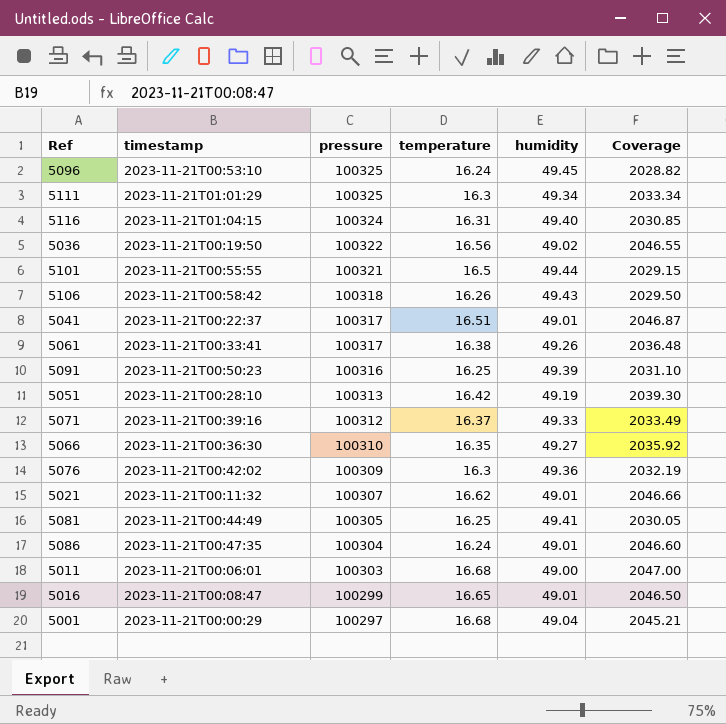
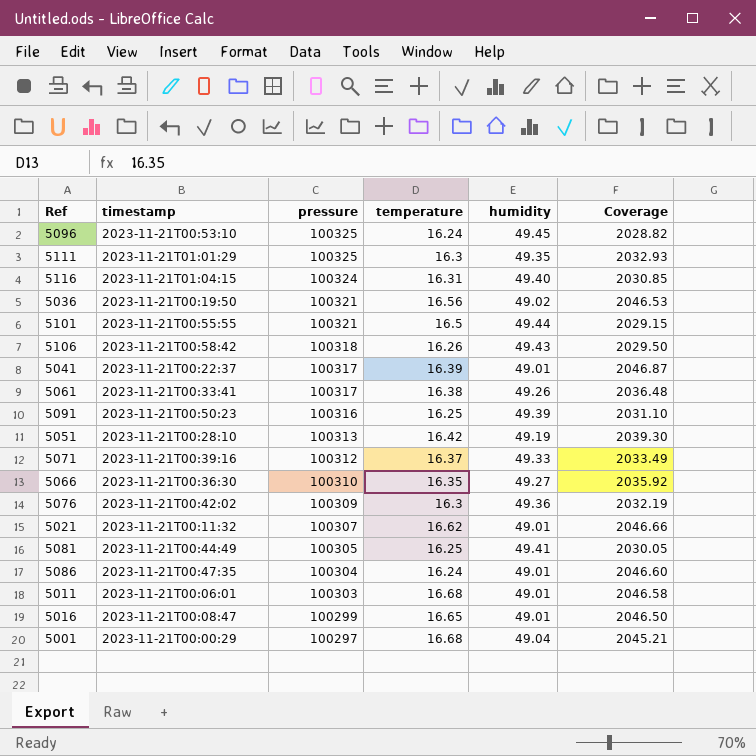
5111 | humidity: 49.34 -> 49.35
5111 | Coverage: 2033.34 -> 2032.93
5036 | pressure: 100322 -> 100321
5036 | Coverage: 2046.55 -> 2046.53
5041 | temperature: 16.51 -> 16.39
5011 | humidity: 49.00 -> 49.01
5011 | Coverage: 2047.00 -> 2046.58

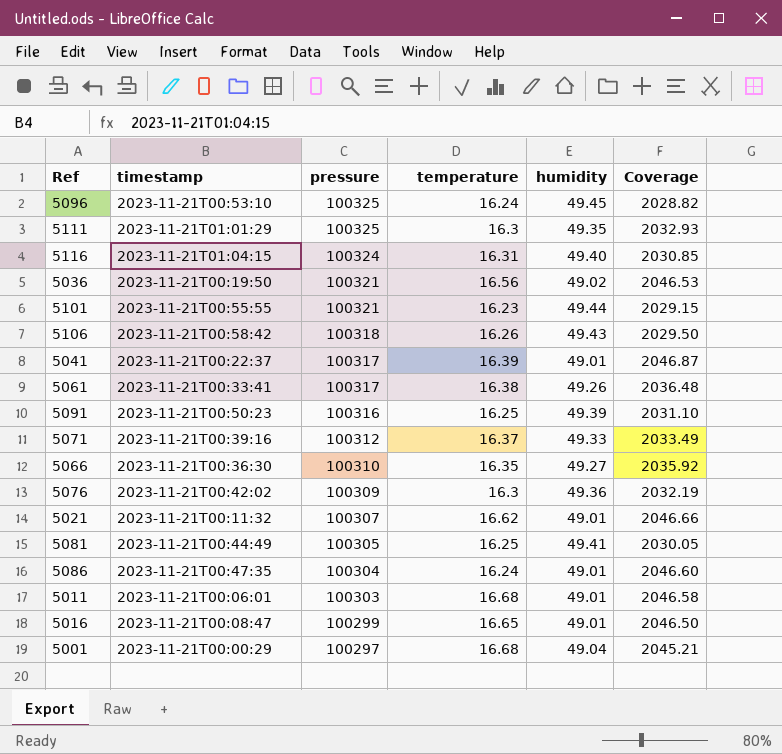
row 5051: 2023-11-21T00:28:10 | 100313 | 16.42 | 49.19 | 2039.30 -> none
5101 | temperature: 16.5 -> 16.23

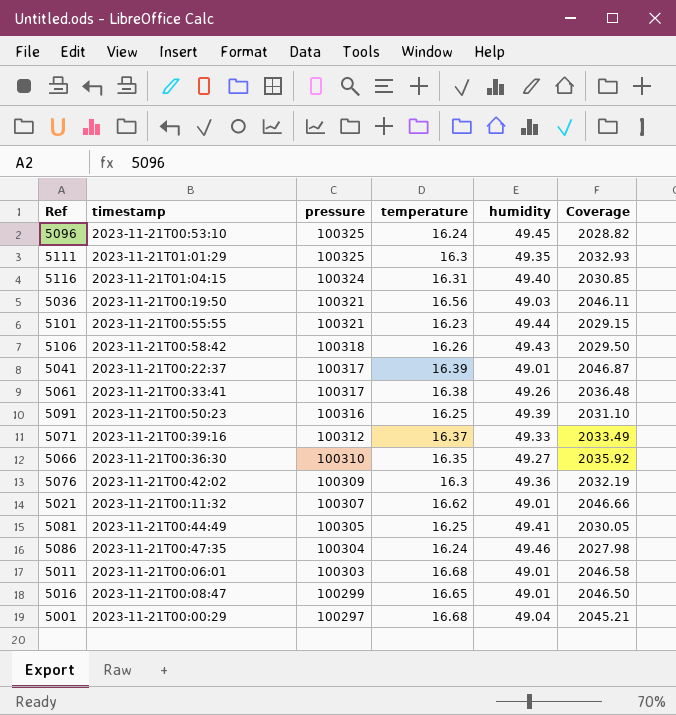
5036 | humidity: 49.02 -> 49.03
5036 | Coverage: 2046.53 -> 2046.11
5086 | humidity: 49.01 -> 49.46
5086 | Coverage: 2046.60 -> 2027.98

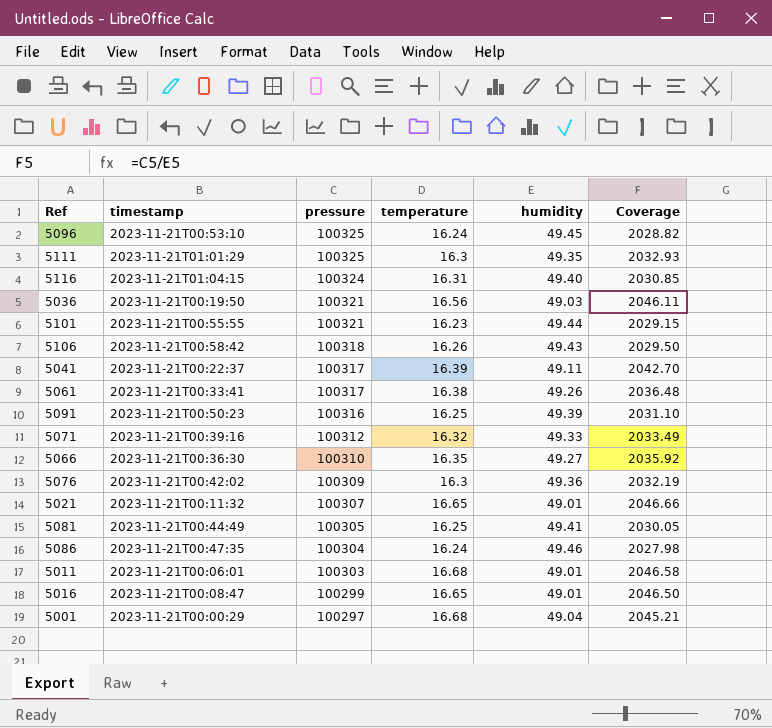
5041 | humidity: 49.01 -> 49.11
5041 | Coverage: 2046.87 -> 2042.70
5071 | temperature: 16.37 -> 16.32
5021 | temperature: 16.62 -> 16.65

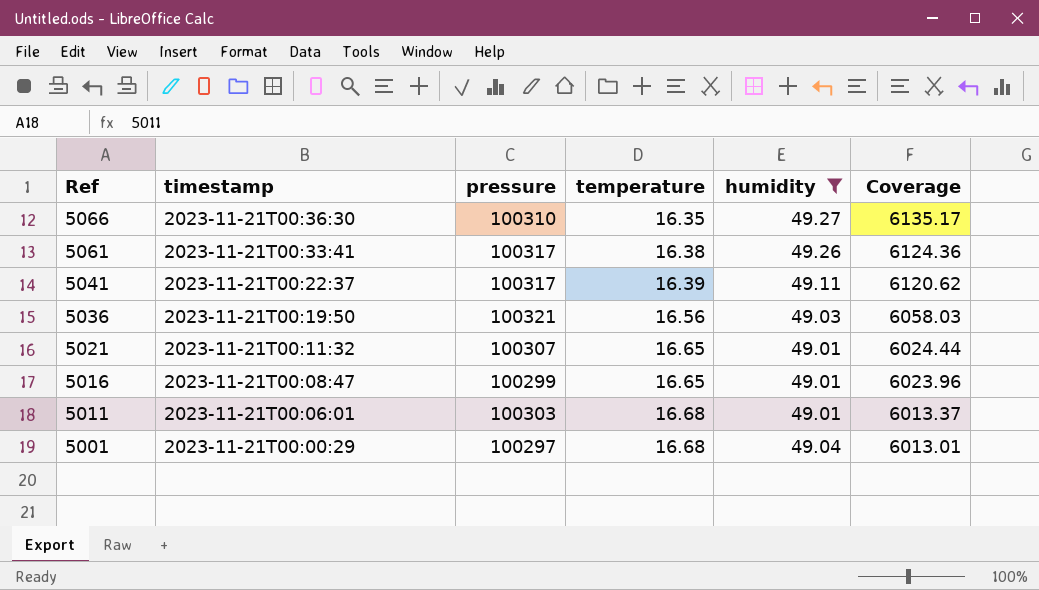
filter: none -> humidity <= 49.27
row order: pressure descending -> Ref descending
column Coverage | formula: [pressure] / [humidity] -> [pressure] / [temperature]

